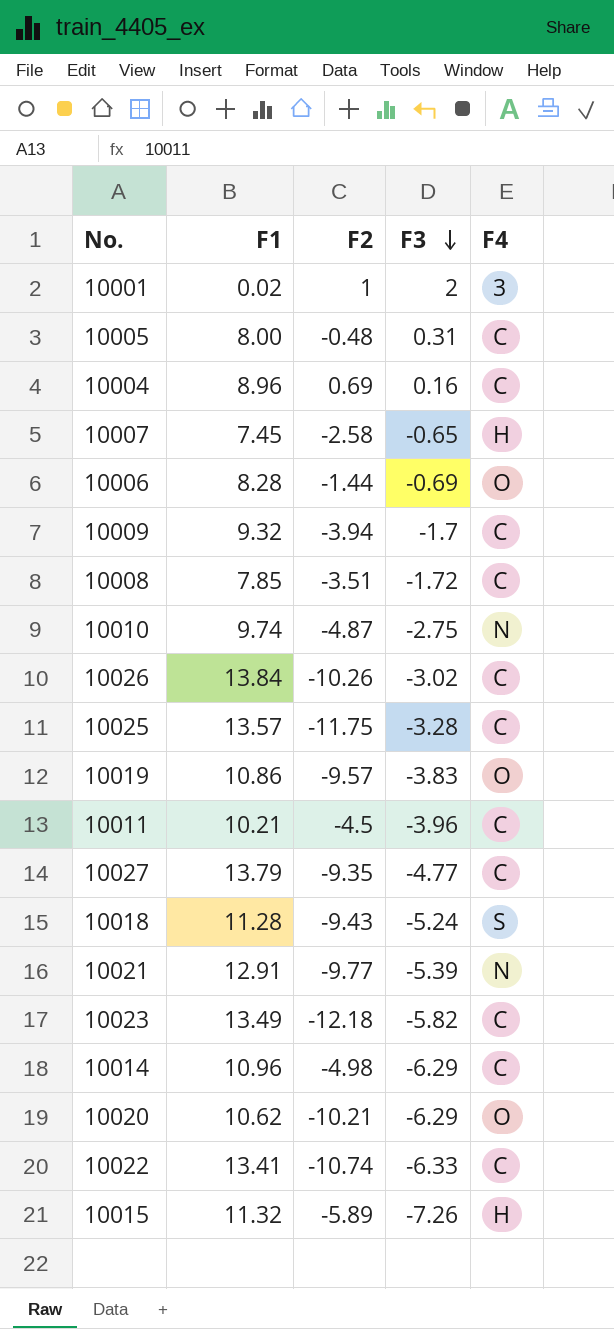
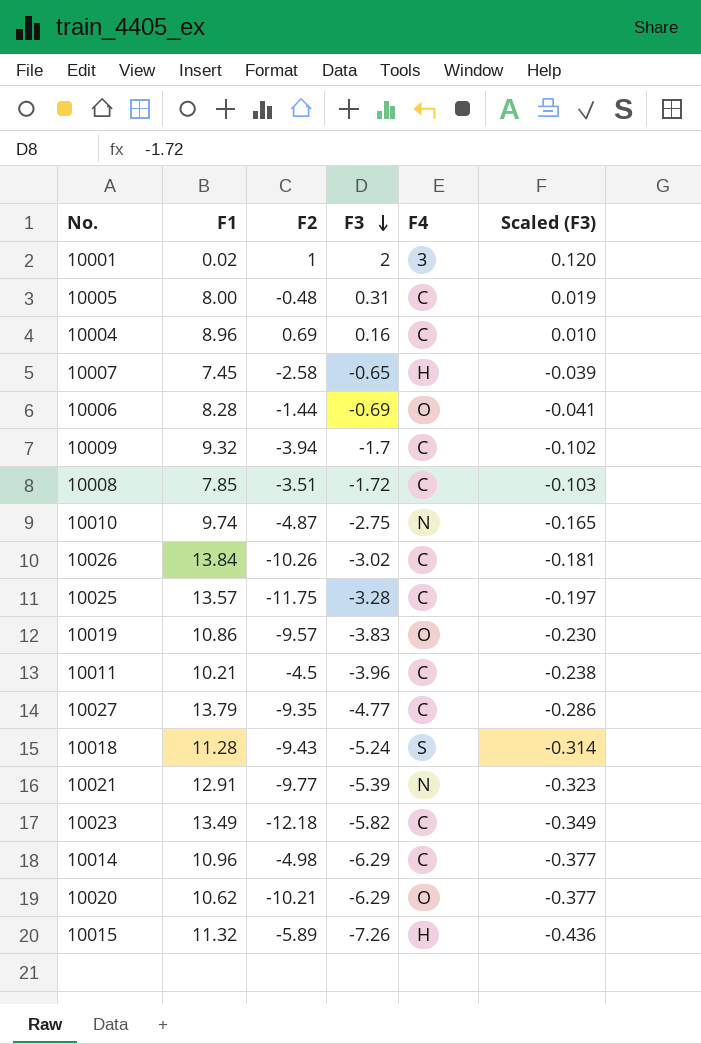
column Scaled (F3) | formula: none -> [F3] * 0.06
row 10022: 13.41 | -10.74 | -6.33 | C -> none

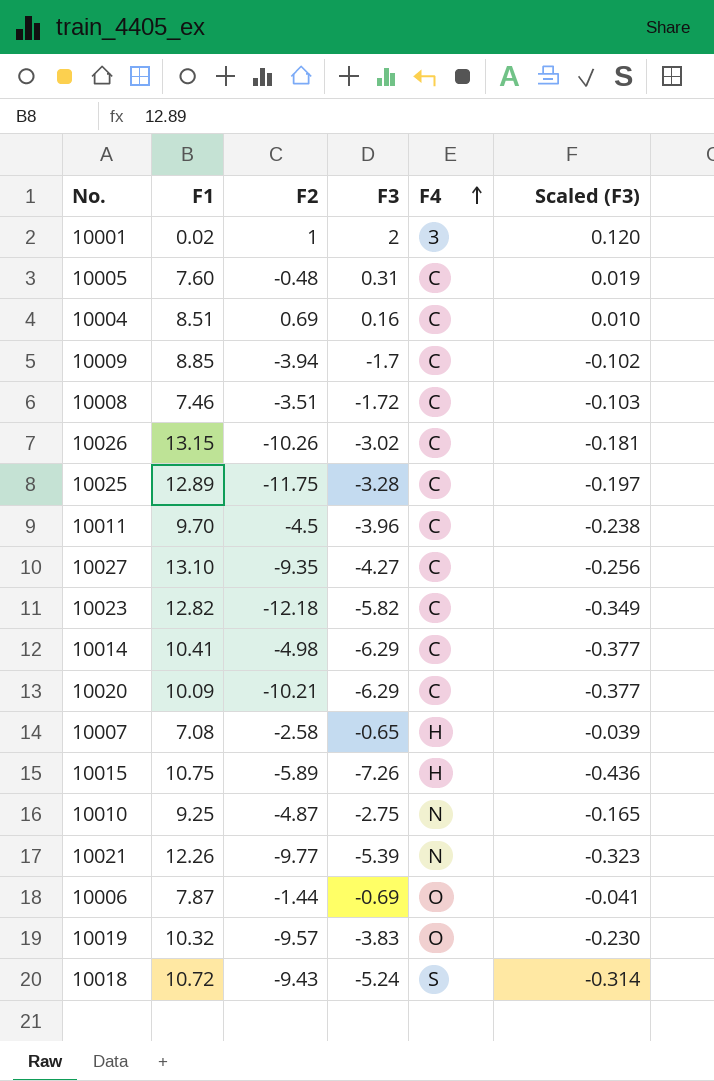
row order: F3 descending -> F4 ascending
10005 | F1: 8.00 -> 7.60
10004 | F1: 8.96 -> 8.51
10009 | F1: 9.32 -> 8.85
10008 | F1: 7.85 -> 7.46
10026 | F1: 13.84 -> 13.15
10025 | F1: 13.57 -> 12.89
10011 | F1: 10.21 -> 9.70
10027 | F1: 13.79 -> 13.10
10027 | F3: -4.77 -> -4.27
10027 | Scaled (F3): -0.286 -> -0.256
10023 | F1: 13.49 -> 12.82
10014 | F1: 10.96 -> 10.41
10020 | F1: 10.62 -> 10.09
10020 | F4: O -> C
10007 | F1: 7.45 -> 7.08
10015 | F1: 11.32 -> 10.75
10010 | F1: 9.74 -> 9.25
10021 | F1: 12.91 -> 12.26
10006 | F1: 8.28 -> 7.87
10019 | F1: 10.86 -> 10.32
10018 | F1: 11.28 -> 10.72

